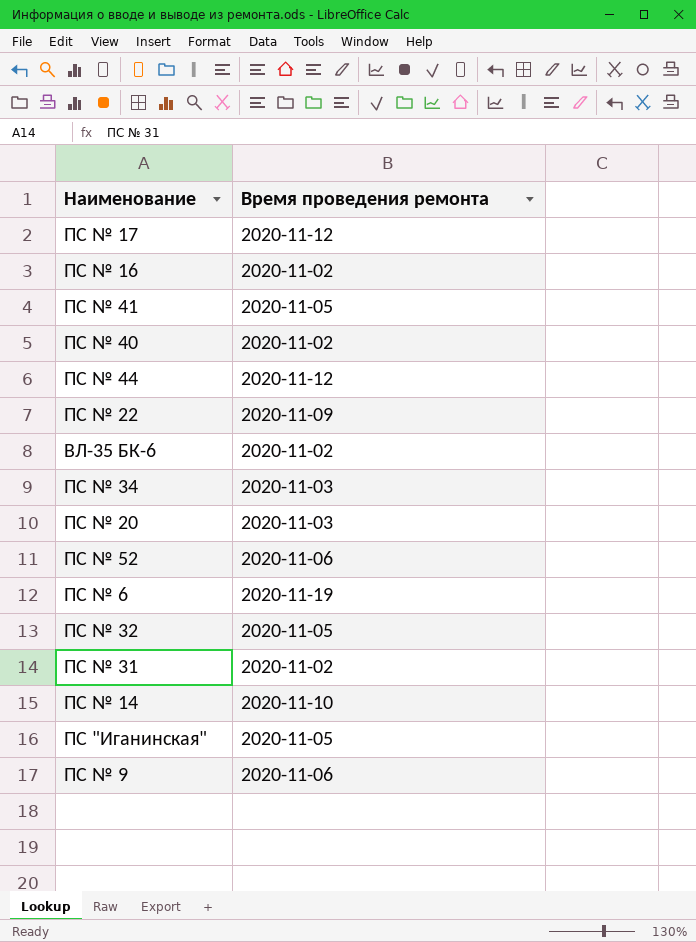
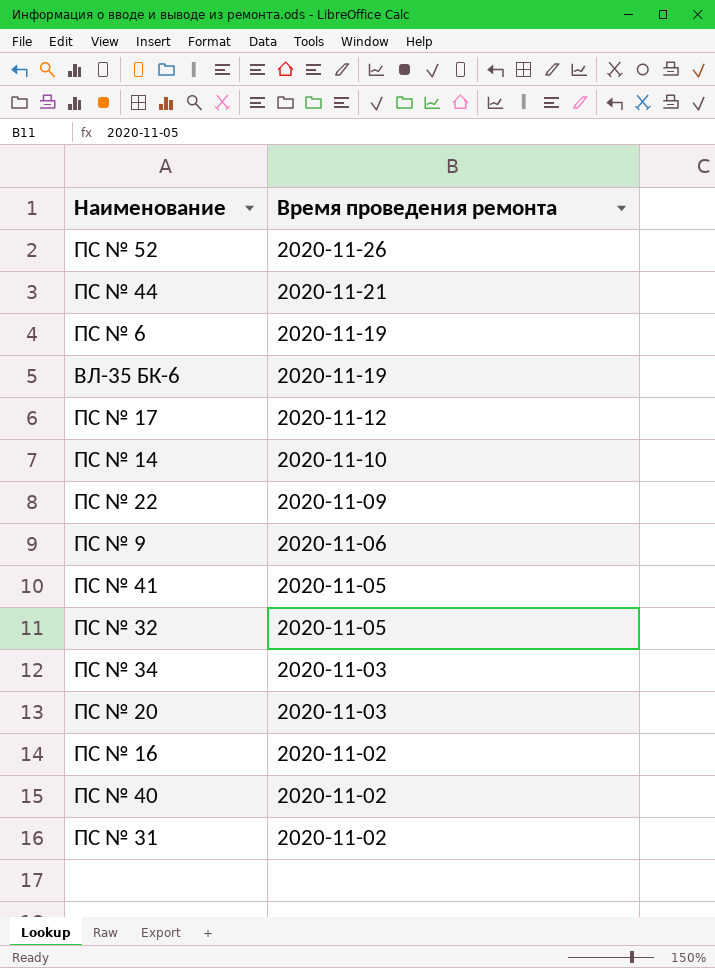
row order: none -> Время проведения ремонта descending
row ПС "Иганинская": 2020-11-05 -> none
ПС № 52 | Время проведения ремонта: 2020-11-06 -> 2020-11-26
ПС № 44 | Время проведения ремонта: 2020-11-12 -> 2020-11-21
ВЛ-35 БК-6 | Время проведения ремонта: 2020-11-02 -> 2020-11-19

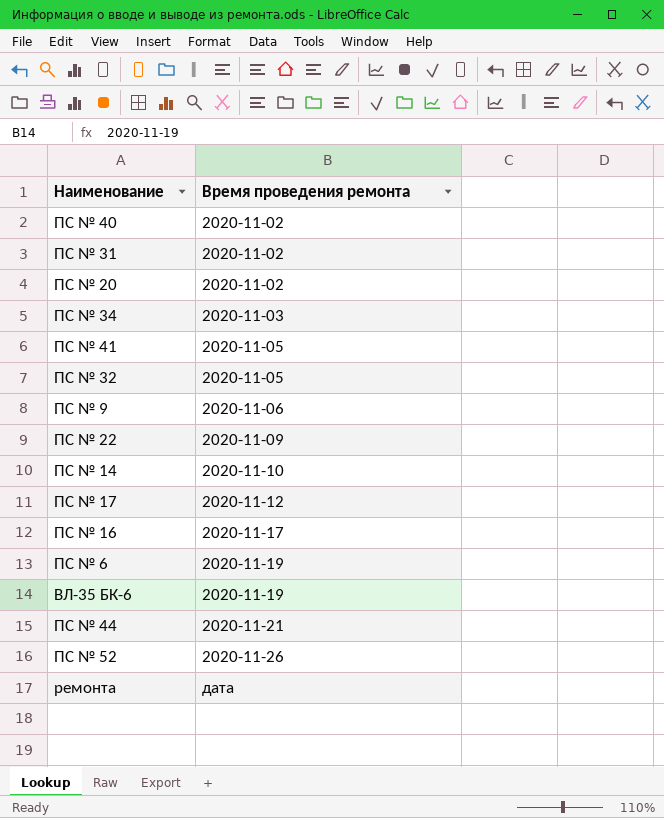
row order: Время проведения ремонта descending -> Время проведения ремонта ascending
ПС № 20 | Время проведения ремонта: 2020-11-03 -> 2020-11-02
ПС № 16 | Время проведения ремонта: 2020-11-02 -> 2020-11-17
row ремонта: none -> дата

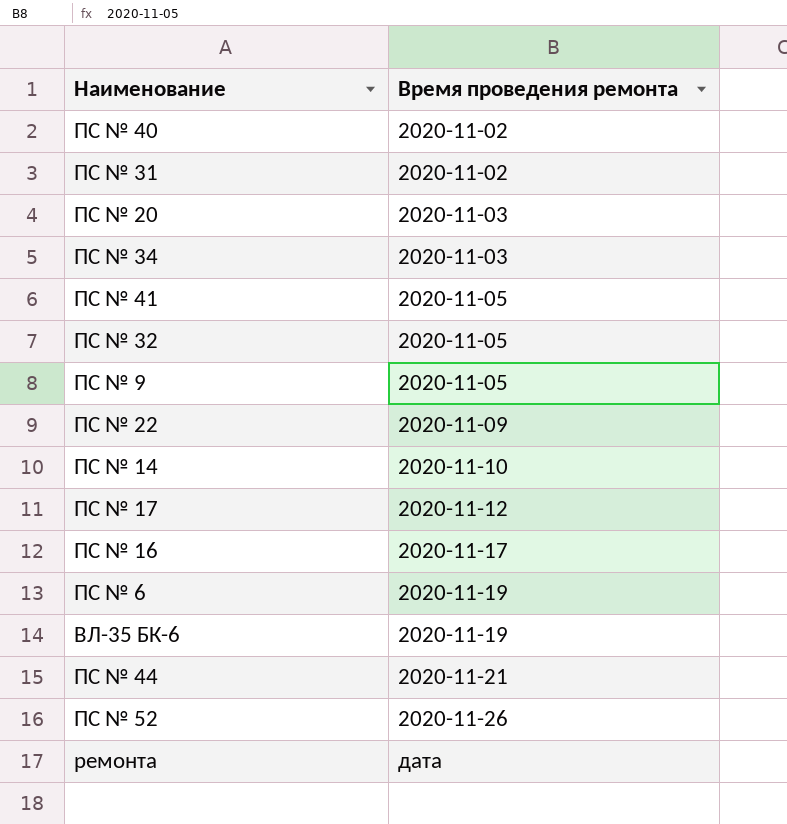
ПС № 20 | Время проведения ремонта: 2020-11-02 -> 2020-11-03
ПС № 9 | Время проведения ремонта: 2020-11-06 -> 2020-11-05

